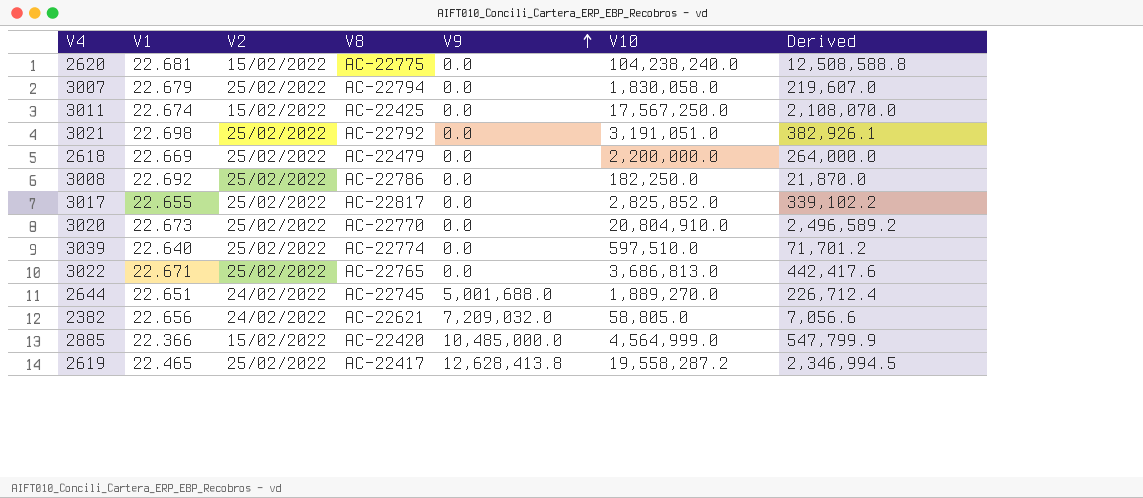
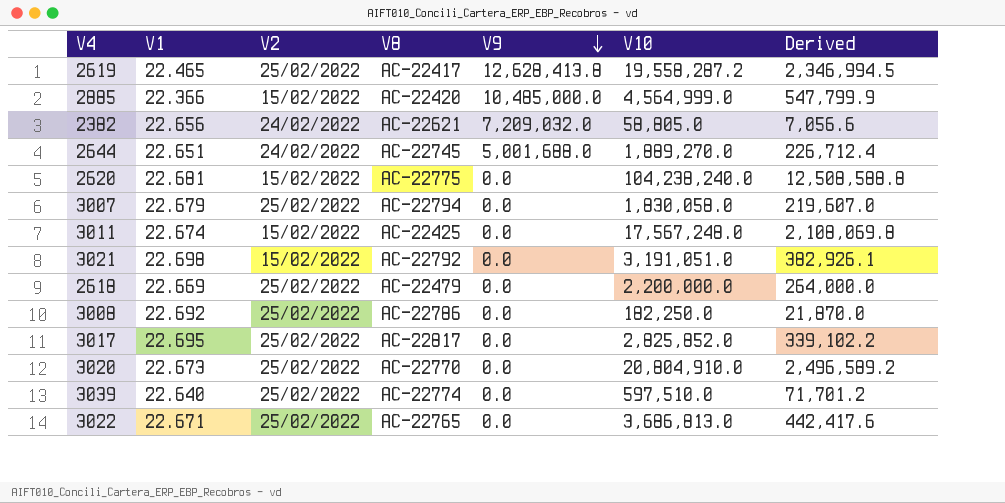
row order: V9 ascending -> V9 descending
3011 | V10: 17,567,250.0 -> 17,567,248.0
3011 | Derived: 2,108,070.0 -> 2,108,069.8
3021 | V2: 25/02/2022 -> 15/02/2022
3017 | V1: 22.655 -> 22.695

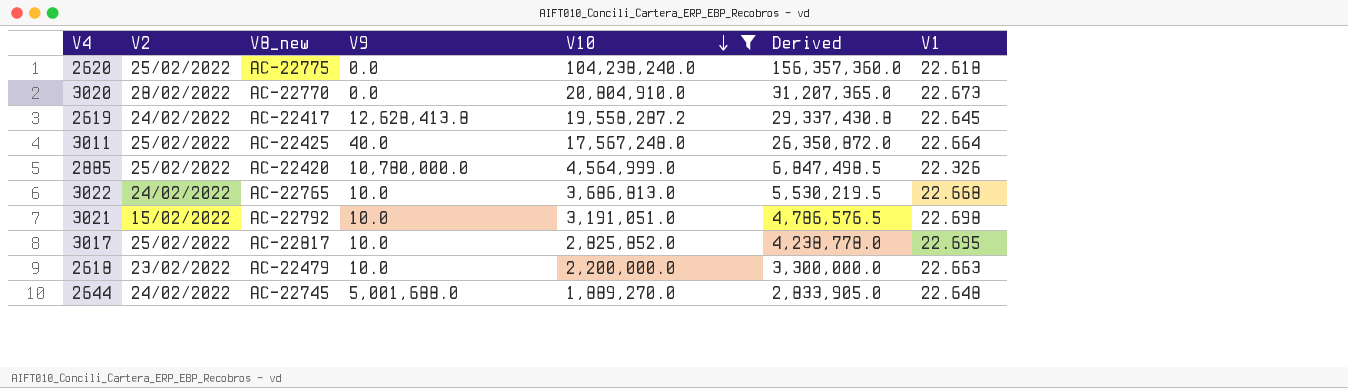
filter: none -> V10 >= 1,889,270.0
row order: V9 descending -> V10 descending
column name: V8 -> V8_new
column Derived | formula: [V10] * 0.12 -> [V10] * 1.5
column V1 | position: 2 -> 7
2620 | V2: 15/02/2022 -> 25/02/2022
2620 | V1: 22.681 -> 22.618
3020 | V2: 25/02/2022 -> 28/02/2022
2619 | V2: 25/02/2022 -> 24/02/2022
2619 | V1: 22.465 -> 22.645
3011 | V2: 15/02/2022 -> 25/02/2022
3011 | V9: 0.0 -> 40.0
3011 | V1: 22.674 -> 22.664
2885 | V2: 15/02/2022 -> 25/02/2022
2885 | V9: 10,485,000.0 -> 10,780,000.0
2885 | V1: 22.366 -> 22.326
3022 | V2: 25/02/2022 -> 24/02/2022
3022 | V9: 0.0 -> 10.0
3022 | V1: 22.671 -> 22.668
3021 | V9: 0.0 -> 10.0
3017 | V9: 0.0 -> 10.0
2618 | V2: 25/02/2022 -> 23/02/2022
2618 | V9: 0.0 -> 10.0
2618 | V1: 22.669 -> 22.663
2644 | V1: 22.651 -> 22.648

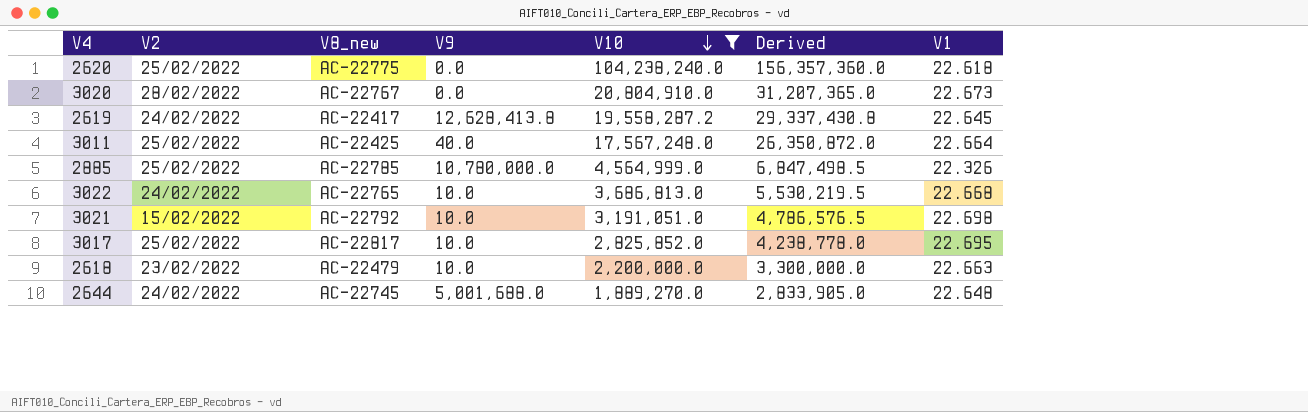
3020 | V8_new: AC-22770 -> AC-22767
2885 | V8_new: AC-22420 -> AC-22785

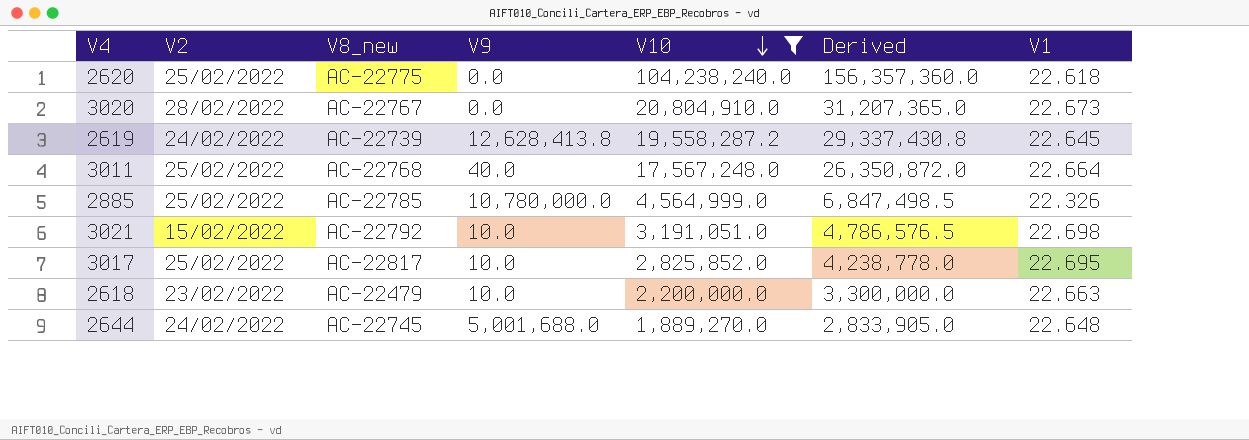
row 3022: 24/02/2022 | AC-22765 | 10.0 | 3,686,813.0 | 5,530,219.5 | 22.668 -> none
2619 | V8_new: AC-22417 -> AC-22739
3011 | V8_new: AC-22425 -> AC-22768

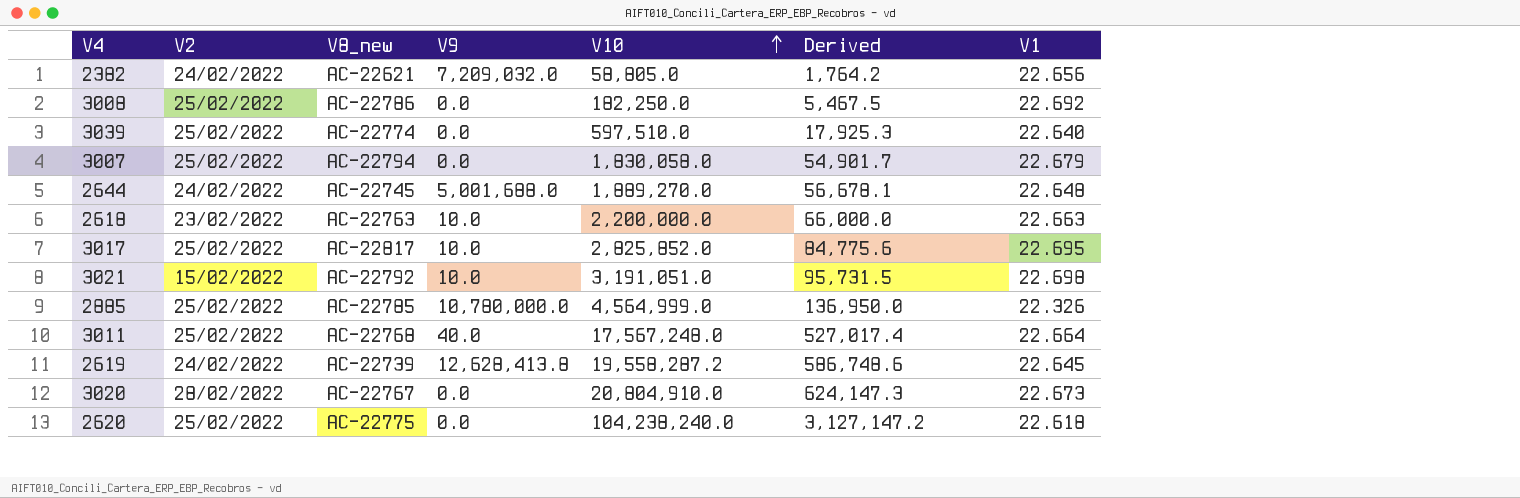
filter: V10 >= 1,889,270.0 -> none
row order: V10 descending -> V10 ascending
column Derived | formula: [V10] * 1.5 -> [V10] * 0.03
2618 | V8_new: AC-22479 -> AC-22763

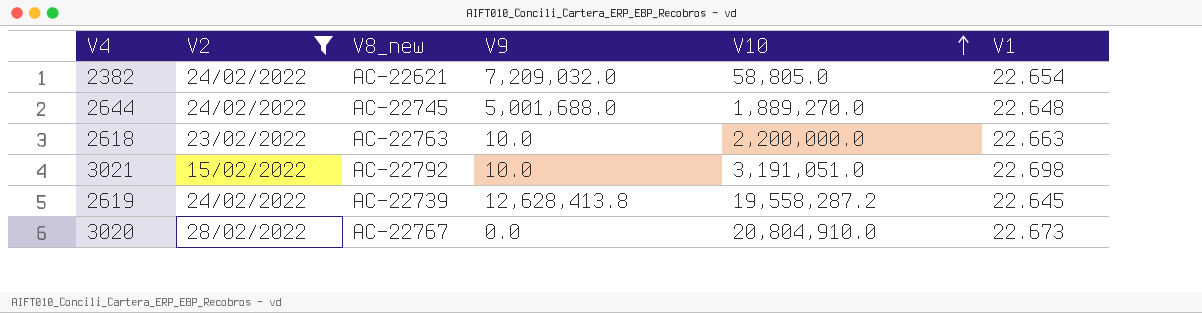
filter: none -> V2 != 25/02/2022
column Derived | formula: [V10] * 0.03 -> none
2382 | V1: 22.656 -> 22.654

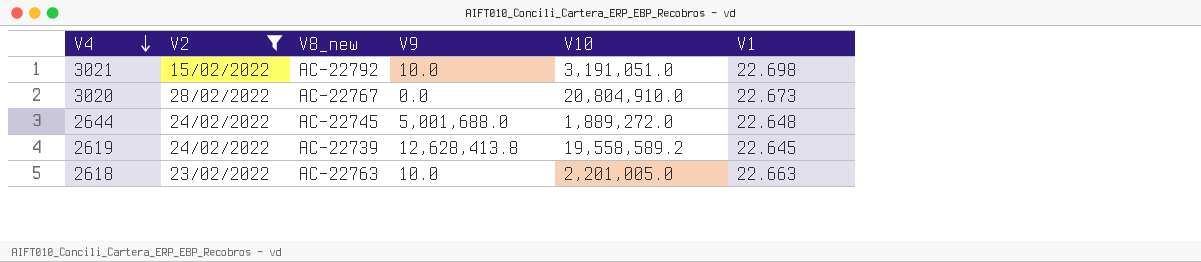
row order: V10 ascending -> V4 descending
row 2382: 24/02/2022 | AC-22621 | 7,209,032.0 | 58,805.0 | 22.654 -> none
2644 | V10: 1,889,270.0 -> 1,889,272.0
2619 | V10: 19,558,287.2 -> 19,558,589.2
2618 | V10: 2,200,000.0 -> 2,201,005.0

